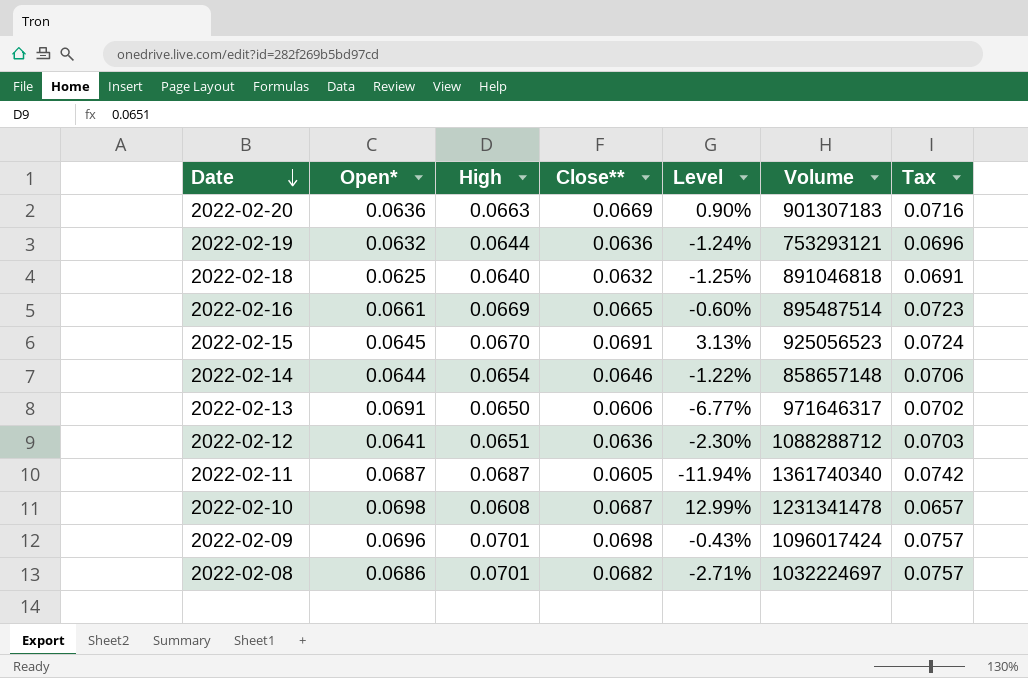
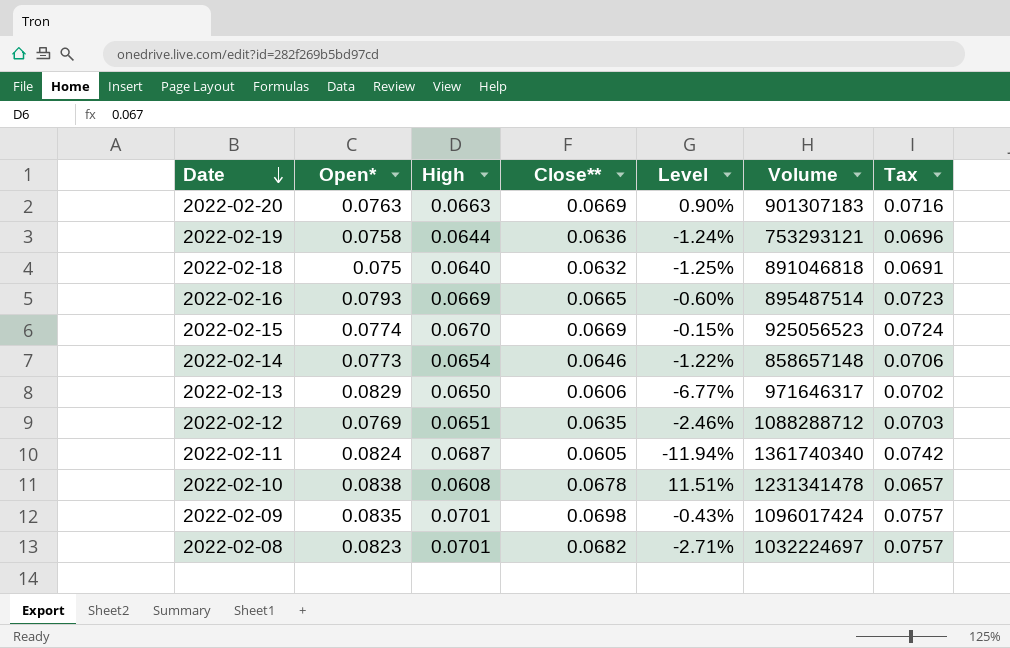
2022-02-20 | Open*: 0.0636 -> 0.0763
2022-02-19 | Open*: 0.0632 -> 0.0758
2022-02-18 | Open*: 0.0625 -> 0.075
2022-02-16 | Open*: 0.0661 -> 0.0793
2022-02-15 | Open*: 0.0645 -> 0.0774
2022-02-15 | Close**: 0.0691 -> 0.0669
2022-02-15 | Level: 3.13% -> -0.15%
2022-02-14 | Open*: 0.0644 -> 0.0773
2022-02-13 | Open*: 0.0691 -> 0.0829
2022-02-12 | Open*: 0.0641 -> 0.0769
2022-02-12 | Close**: 0.0636 -> 0.0635
2022-02-12 | Level: -2.30% -> -2.46%
2022-02-11 | Open*: 0.0687 -> 0.0824
2022-02-10 | Open*: 0.0698 -> 0.0838
2022-02-10 | Close**: 0.0687 -> 0.0678
2022-02-10 | Level: 12.99% -> 11.51%
2022-02-09 | Open*: 0.0696 -> 0.0835
2022-02-08 | Open*: 0.0686 -> 0.0823

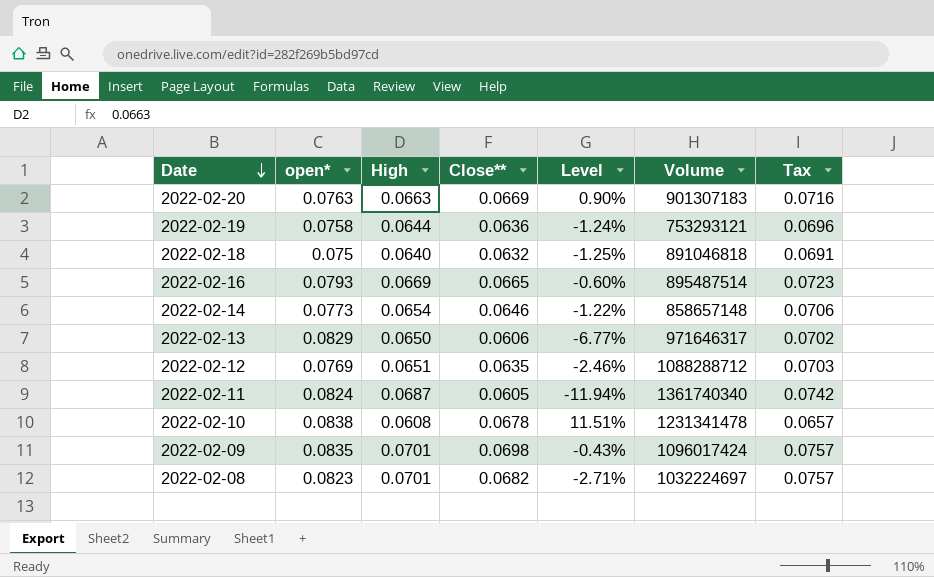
column name: Open* -> open*
row 2022-02-15: 0.0774 | 0.0670 | 0.0669 | -0.15% | 925056523 | 0.0724 -> none

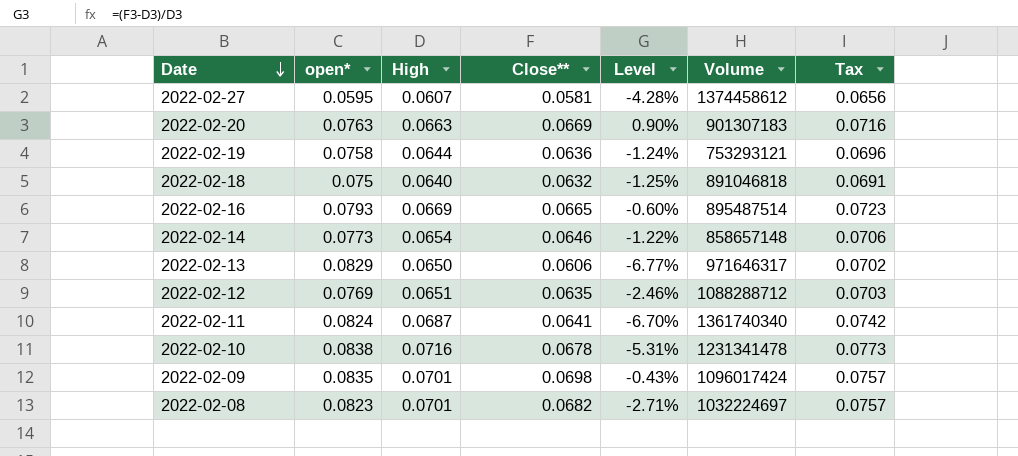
row 2022-02-27: none -> 0.0595 | 0.0607 | 0.0581 | -4.28% | 1374458612 | 0.0656
2022-02-11 | Close**: 0.0605 -> 0.0641
2022-02-11 | Level: -11.94% -> -6.70%
2022-02-10 | High: 0.0608 -> 0.0716
2022-02-10 | Level: 11.51% -> -5.31%
2022-02-10 | Tax: 0.0657 -> 0.0773

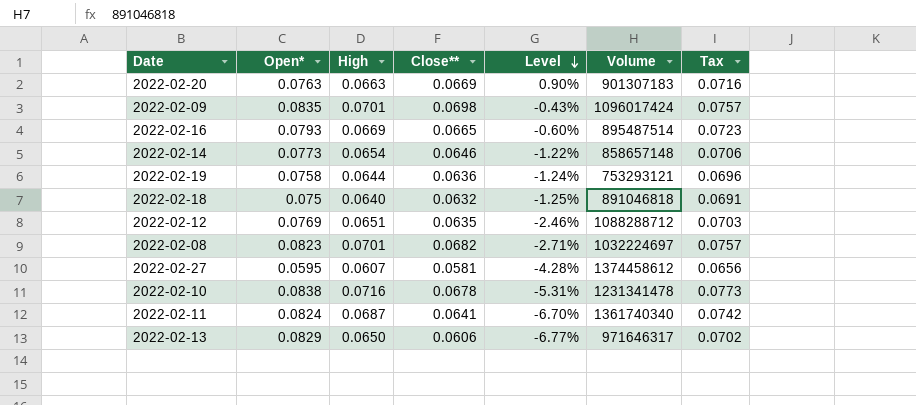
row order: Date descending -> Level descending
column name: open* -> Open*

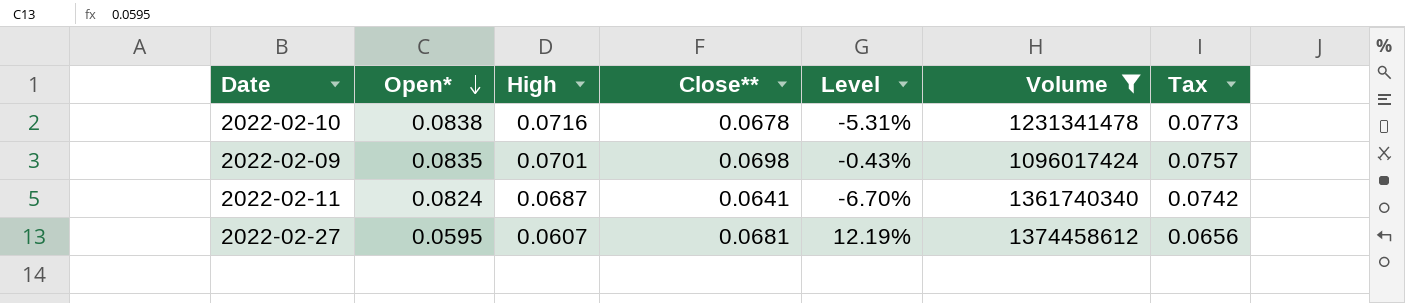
filter: none -> Volume >= 1096017424
row order: Level descending -> Open* descending
2022-02-27 | Close**: 0.0581 -> 0.0681
2022-02-27 | Level: -4.28% -> 12.19%

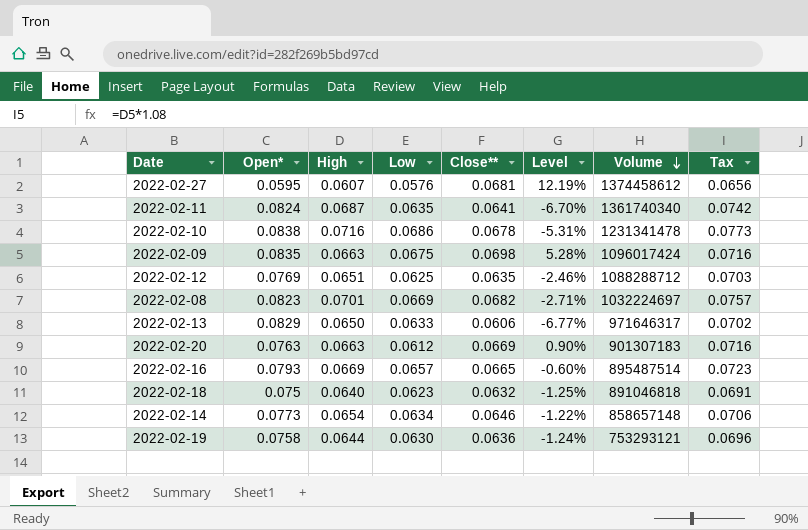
filter: Volume >= 1096017424 -> none
row order: Open* descending -> Volume descending
column Low | position: none -> 4
2022-02-09 | High: 0.0701 -> 0.0663
2022-02-09 | Level: -0.43% -> 5.28%
2022-02-09 | Tax: 0.0757 -> 0.0716

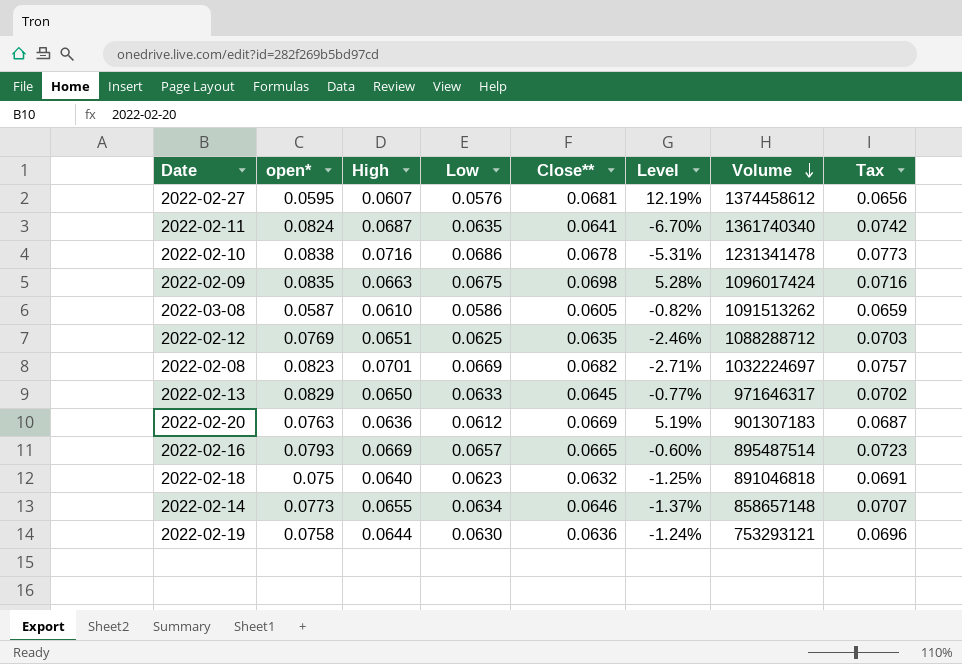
column name: Open* -> open*
row 2022-03-08: none -> 0.0587 | 0.0610 | 0.0586 | 0.0605 | -0.82% | 1091513262 | 0.0659
2022-02-13 | Close**: 0.0606 -> 0.0645
2022-02-13 | Level: -6.77% -> -0.77%
2022-02-20 | High: 0.0663 -> 0.0636
2022-02-20 | Level: 0.90% -> 5.19%
2022-02-20 | Tax: 0.0716 -> 0.0687
2022-02-14 | High: 0.0654 -> 0.0655
2022-02-14 | Level: -1.22% -> -1.37%
2022-02-14 | Tax: 0.0706 -> 0.0707

